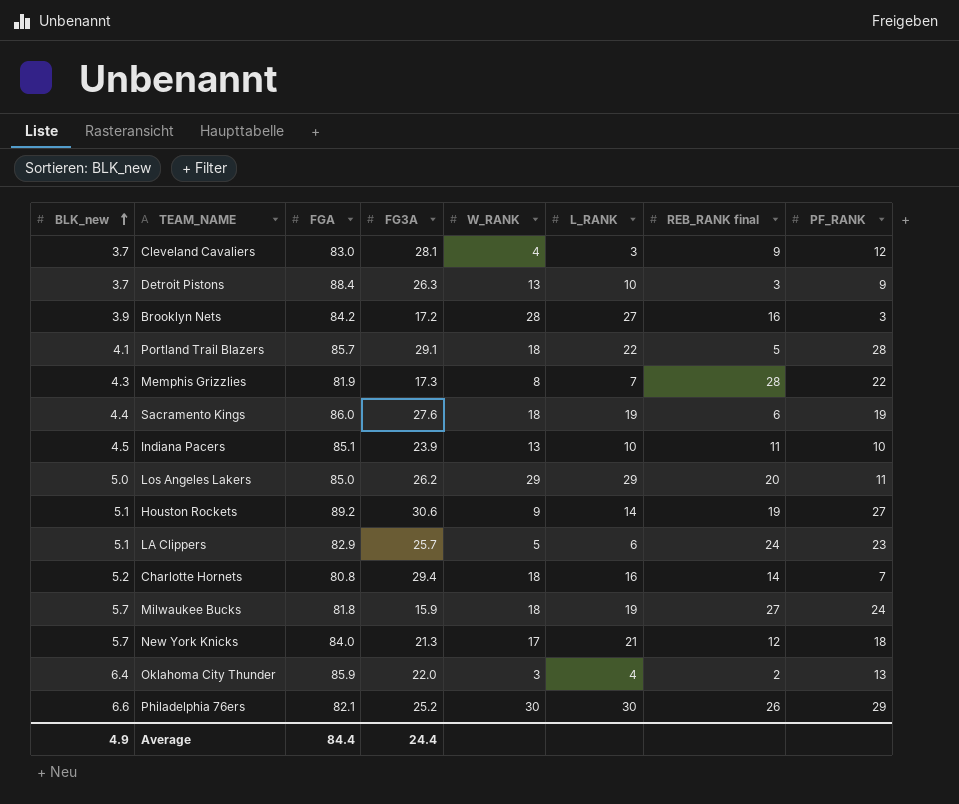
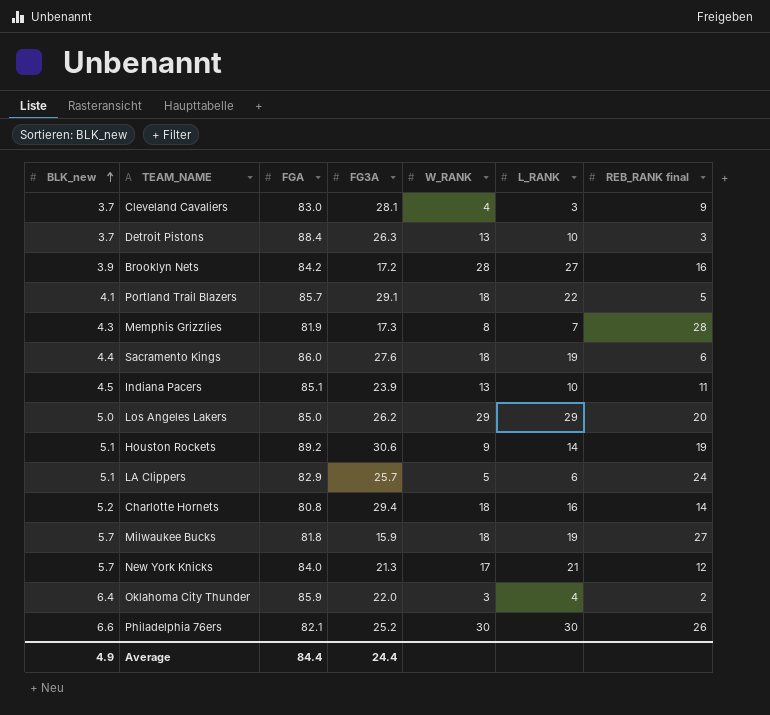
column PF_RANK | position: 8 -> none

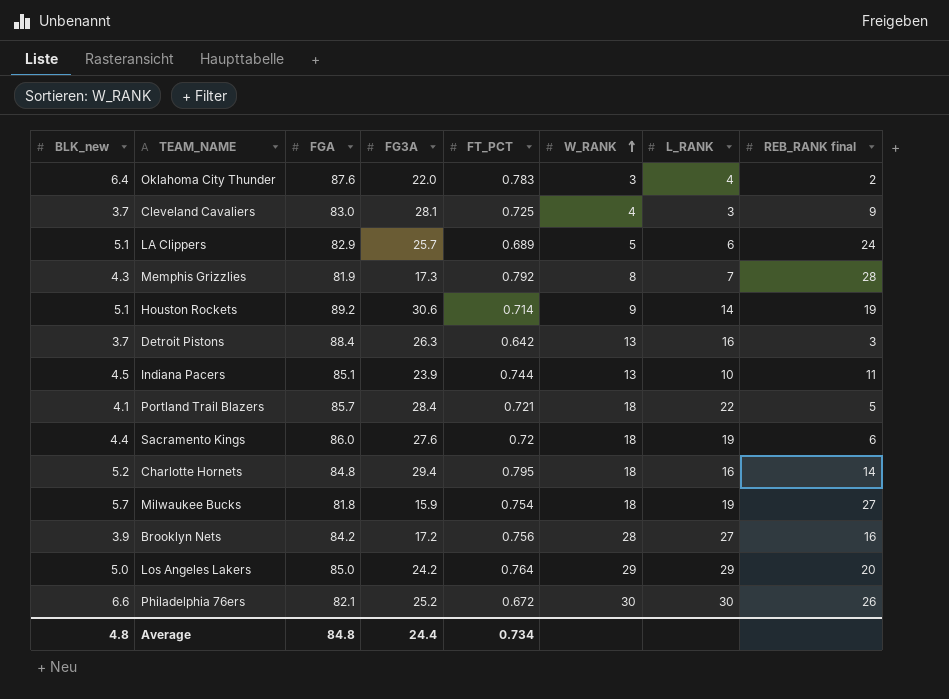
row order: BLK_new ascending -> W_RANK ascending
column FT_PCT | position: none -> 5
row New York Knicks: 5.7 | 84.0 | 21.3 | 17 | 21 | 12 -> none
Oklahoma City Thunder | FGA: 85.9 -> 87.6
Detroit Pistons | L_RANK: 10 -> 16
Portland Trail Blazers | FG3A: 29.1 -> 28.4
Charlotte Hornets | FGA: 80.8 -> 84.8
Los Angeles Lakers | FG3A: 26.2 -> 24.2
Average | BLK_new: 4.9 -> 4.8
Average | FGA: 84.4 -> 84.8

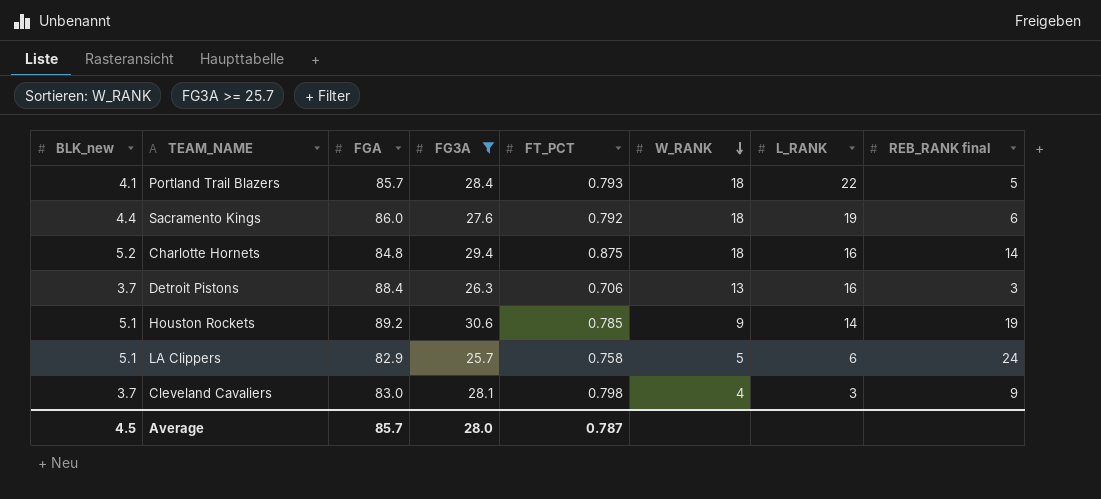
filter: none -> FG3A >= 25.7
row order: W_RANK ascending -> W_RANK descending
Portland Trail Blazers | FT_PCT: 0.721 -> 0.793
Sacramento Kings | FT_PCT: 0.72 -> 0.792
Charlotte Hornets | FT_PCT: 0.795 -> 0.875
Detroit Pistons | FT_PCT: 0.642 -> 0.706
Houston Rockets | FT_PCT: 0.714 -> 0.785
LA Clippers | FT_PCT: 0.689 -> 0.758
Cleveland Cavaliers | FT_PCT: 0.725 -> 0.798
Average | BLK_new: 4.8 -> 4.5
Average | FGA: 84.8 -> 85.7
Average | FG3A: 24.4 -> 28.0
Average | FT_PCT: 0.734 -> 0.787

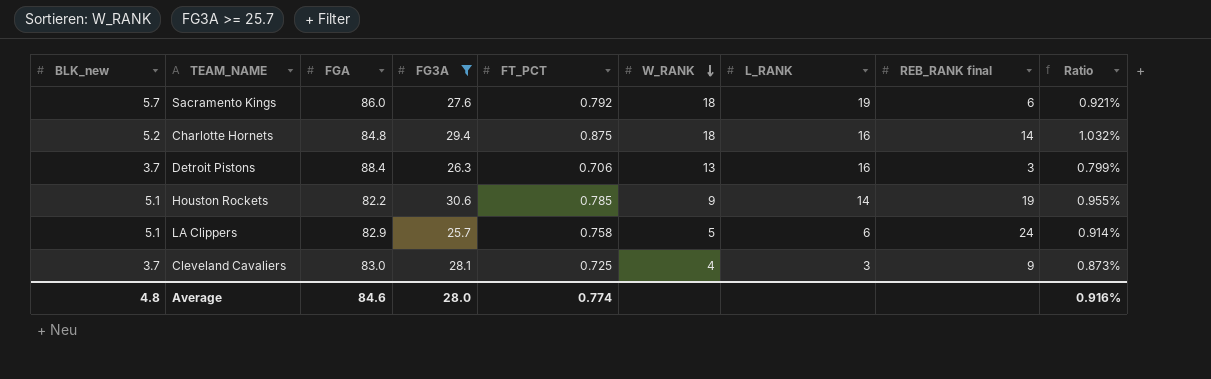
column Ratio | formula: none -> [FT_PCT] / [FGA]
row Portland Trail Blazers: 4.1 | 85.7 | 28.4 | 0.793 | 18 | 22 | 5 -> none
Sacramento Kings | BLK_new: 4.4 -> 5.7
Houston Rockets | FGA: 89.2 -> 82.2
Cleveland Cavaliers | FT_PCT: 0.798 -> 0.725
Average | BLK_new: 4.5 -> 4.8
Average | FGA: 85.7 -> 84.6
Average | FT_PCT: 0.787 -> 0.774

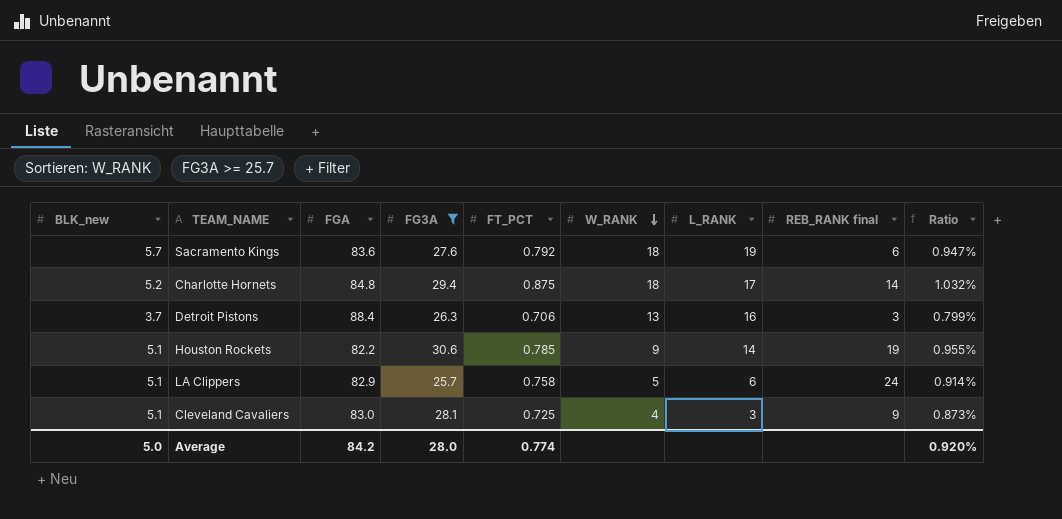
Sacramento Kings | FGA: 86.0 -> 83.6
Sacramento Kings | Ratio: 0.921% -> 0.947%
Charlotte Hornets | L_RANK: 16 -> 17
Cleveland Cavaliers | BLK_new: 3.7 -> 5.1
Average | BLK_new: 4.8 -> 5.0
Average | FGA: 84.6 -> 84.2
Average | Ratio: 0.916% -> 0.920%

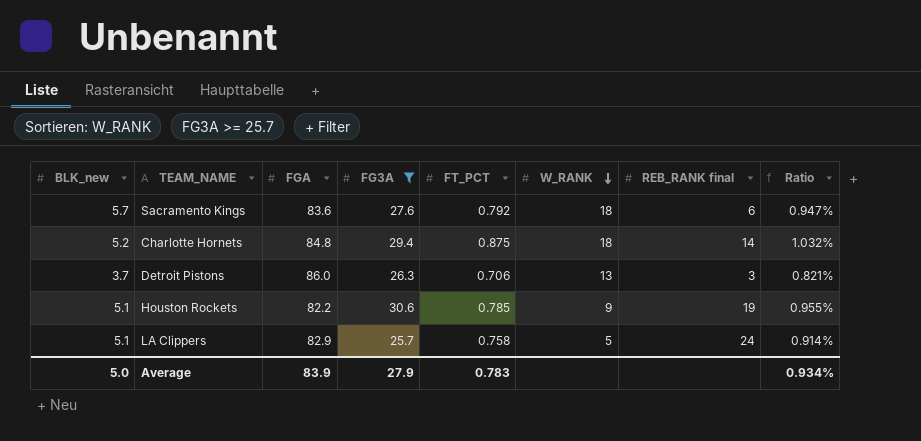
column L_RANK | position: 7 -> none
row Cleveland Cavaliers: 5.1 | 83.0 | 28.1 | 0.725 | 4 | 3 | 9 | 0.873% -> none
Detroit Pistons | FGA: 88.4 -> 86.0
Detroit Pistons | Ratio: 0.799% -> 0.821%
Average | FGA: 84.2 -> 83.9
Average | FG3A: 28.0 -> 27.9
Average | FT_PCT: 0.774 -> 0.783
Average | Ratio: 0.920% -> 0.934%

